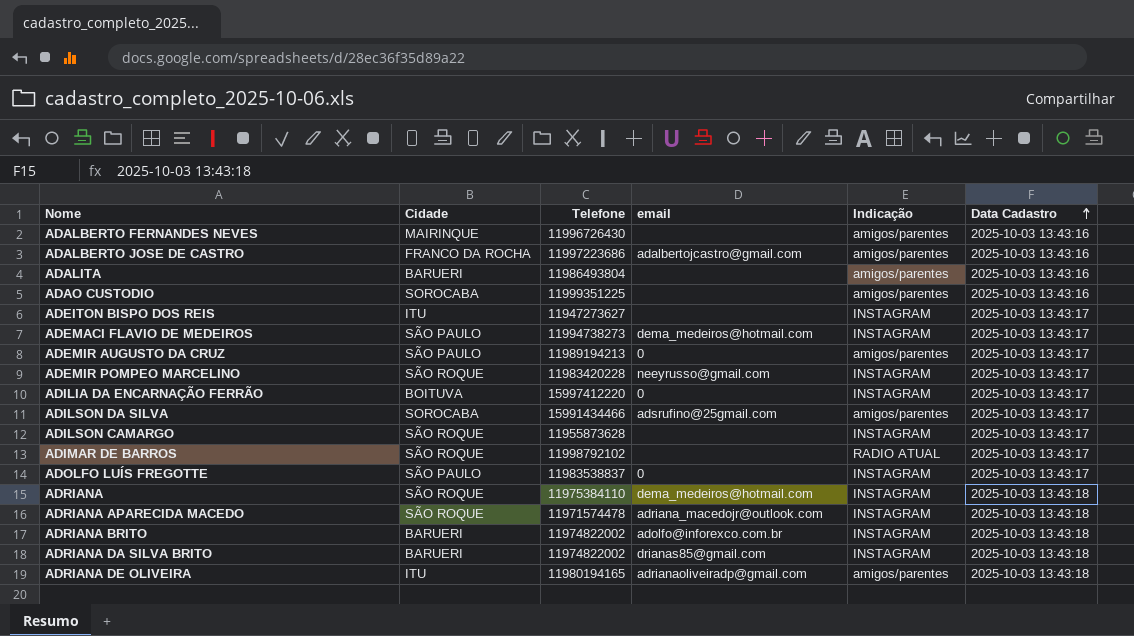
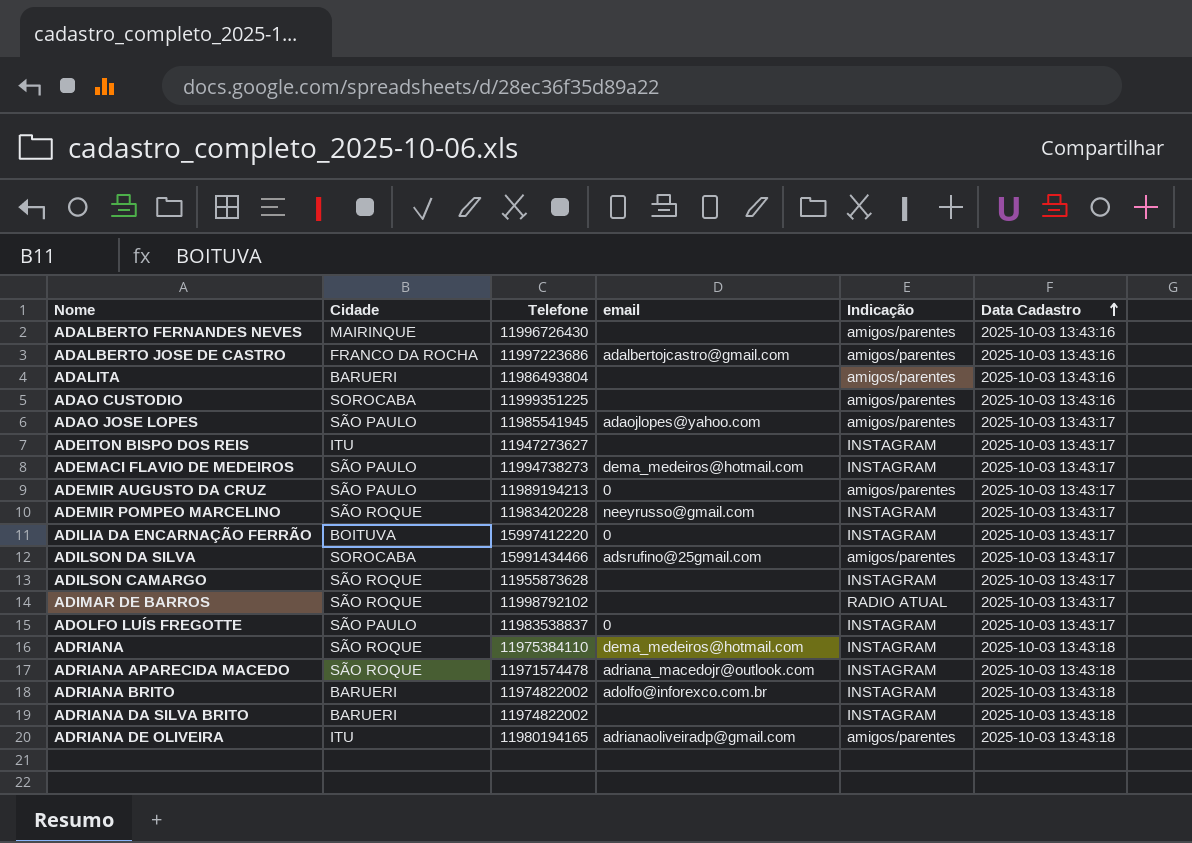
row ADAO JOSE LOPES: none -> SÃO PAULO | 11985541945 | adaojlopes@yahoo.com | amigos/parentes | 2025-10-03 13:43:17
ADRIANA DA SILVA BRITO | email: drianas85@gmail.com -> none

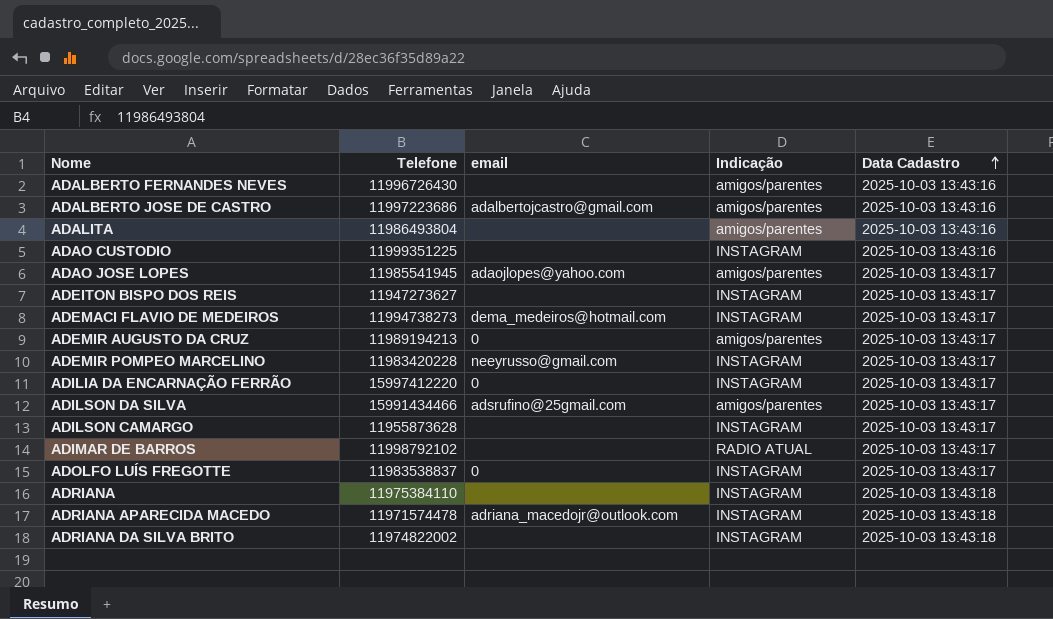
column Cidade | position: 2 -> none
row ADRIANA BRITO: BARUERI | 11974822002 | adolfo@inforexco.com.br | INSTAGRAM | 2025-10-03 13:43:18 -> none
row ADRIANA DE OLIVEIRA: ITU | 11980194165 | adrianaoliveiradp@gmail.com | amigos/parentes | 2025-10-03 13:43:18 -> none
ADAO CUSTODIO | Indicação: amigos/parentes -> INSTAGRAM
ADRIANA | email: dema_medeiros@hotmail.com -> none

